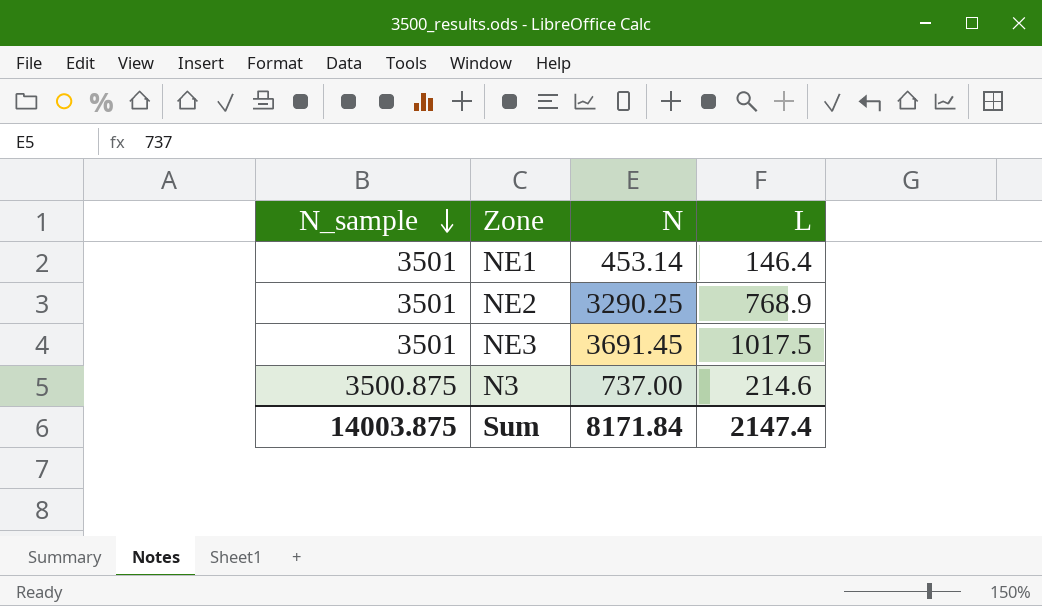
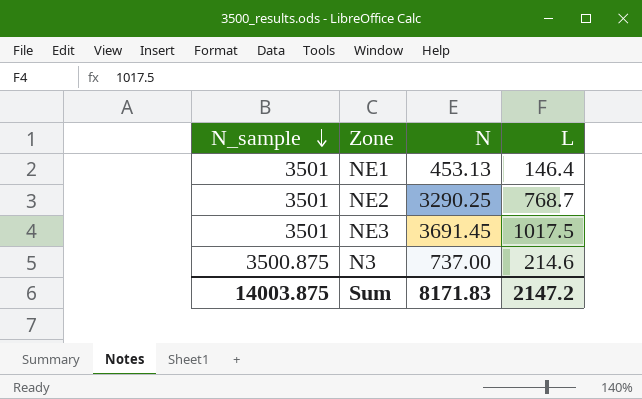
NE1 | N: 453.14 -> 453.13
NE2 | L: 768.9 -> 768.7
Sum | N: 8171.84 -> 8171.83
Sum | L: 2147.4 -> 2147.2

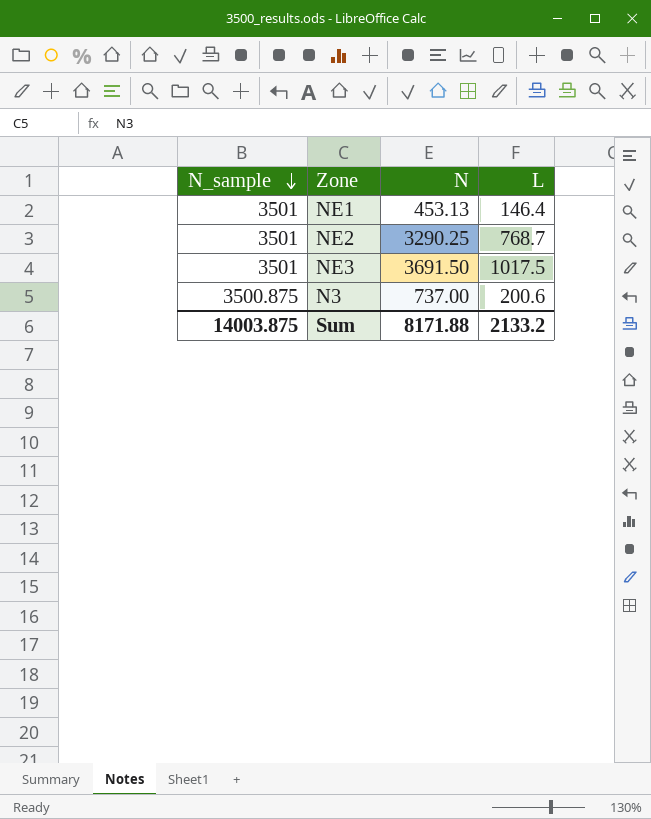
NE3 | N: 3691.45 -> 3691.50
N3 | L: 214.6 -> 200.6
Sum | N: 8171.83 -> 8171.88
Sum | L: 2147.2 -> 2133.2

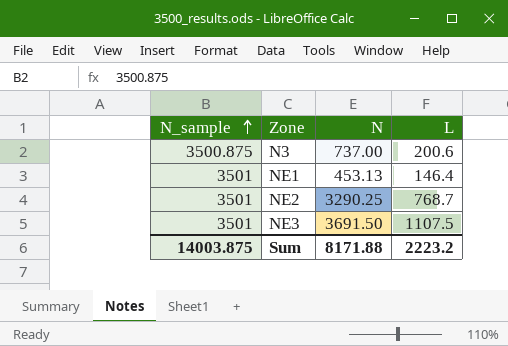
row order: N_sample descending -> N_sample ascending
NE3 | L: 1017.5 -> 1107.5
Sum | L: 2133.2 -> 2223.2

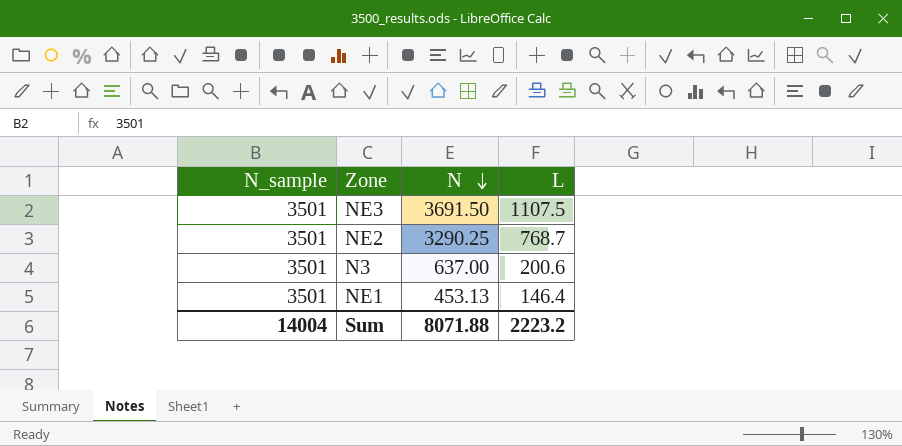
row order: N_sample ascending -> N descending
N3 | N_sample: 3500.875 -> 3501
N3 | N: 737.00 -> 637.00
Sum | N_sample: 14003.875 -> 14004
Sum | N: 8171.88 -> 8071.88

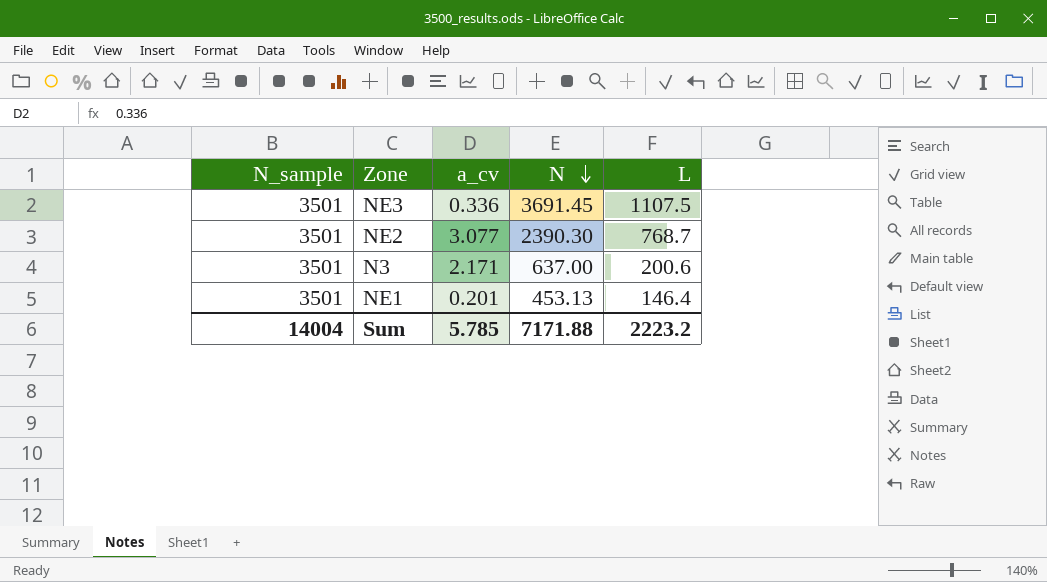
column a_cv | position: none -> 3
NE3 | N: 3691.50 -> 3691.45
NE2 | N: 3290.25 -> 2390.30
Sum | N: 8071.88 -> 7171.88

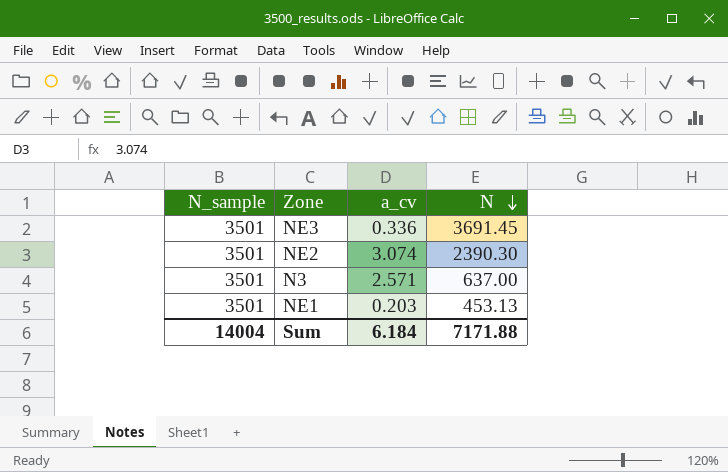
column L | position: 5 -> none
NE2 | a_cv: 3.077 -> 3.074
N3 | a_cv: 2.171 -> 2.571
NE1 | a_cv: 0.201 -> 0.203
Sum | a_cv: 5.785 -> 6.184

